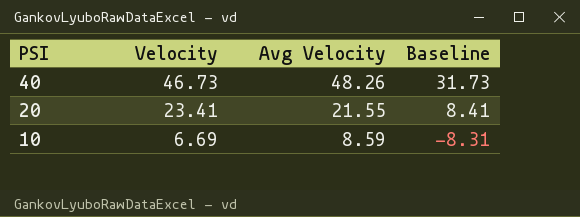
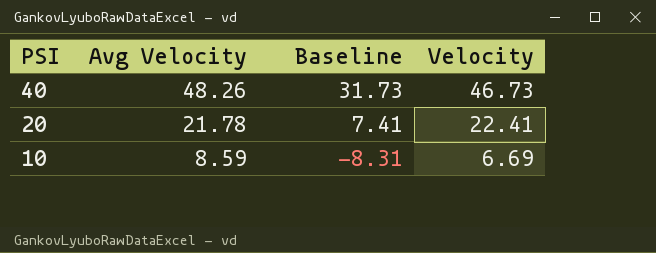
column Velocity | position: 2 -> 4
20 | Avg Velocity: 21.55 -> 21.78
20 | Baseline: 8.41 -> 7.41
20 | Velocity: 23.41 -> 22.41

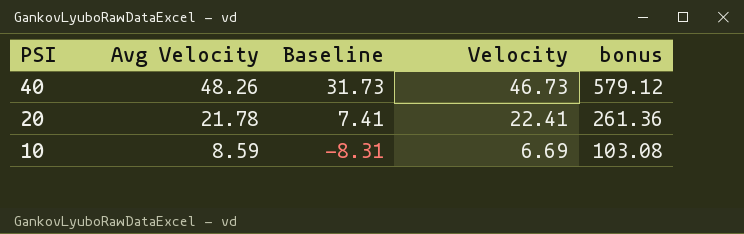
column bonus | formula: none -> [Avg Velocity] * 12

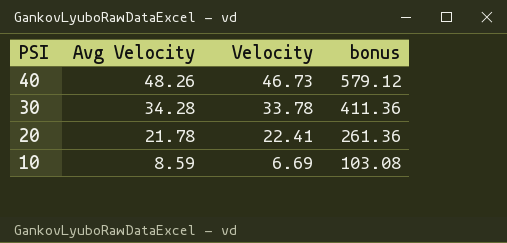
column Baseline | formula: [Velocity] - 15 -> none
row 30: none -> 34.28 | 33.78 | 411.36

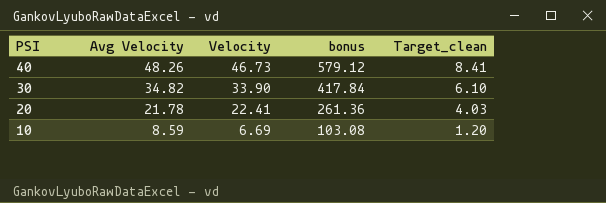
column Target_clean | formula: none -> [Velocity] * 0.18
30 | Avg Velocity: 34.28 -> 34.82
30 | Velocity: 33.78 -> 33.90
30 | bonus: 411.36 -> 417.84

